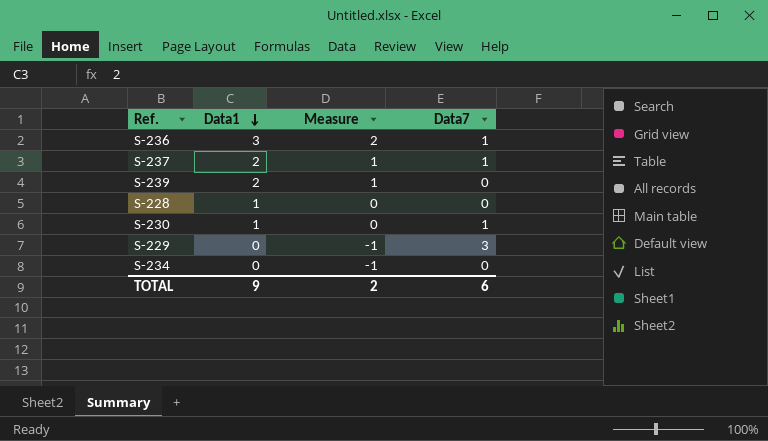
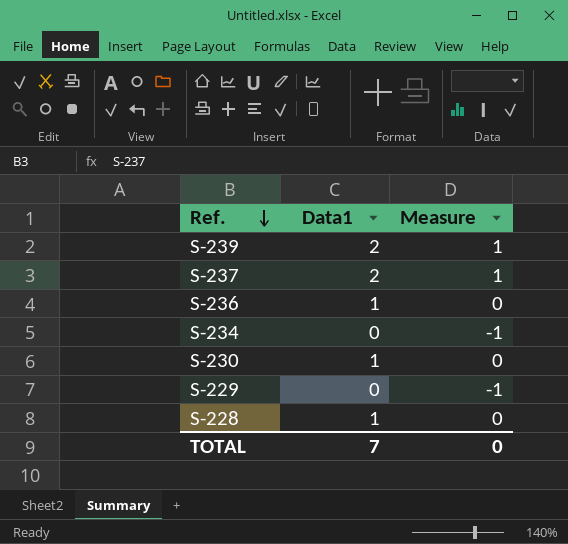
row order: Data1 descending -> Ref. descending
column Data7 | position: 4 -> none
S-236 | Data1: 3 -> 1
S-236 | Measure: 2 -> 0
TOTAL | Data1: 9 -> 7
TOTAL | Measure: 2 -> 0

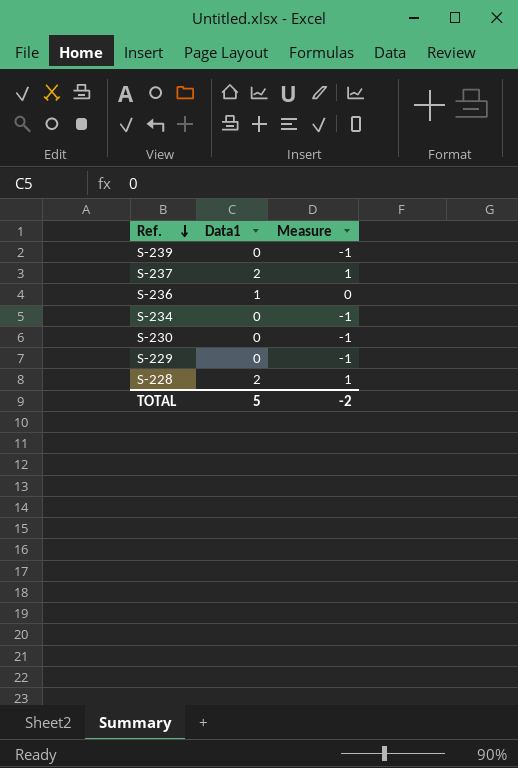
S-239 | Data1: 2 -> 0
S-239 | Measure: 1 -> -1
S-230 | Data1: 1 -> 0
S-230 | Measure: 0 -> -1
S-228 | Data1: 1 -> 2
S-228 | Measure: 0 -> 1
TOTAL | Data1: 7 -> 5
TOTAL | Measure: 0 -> -2

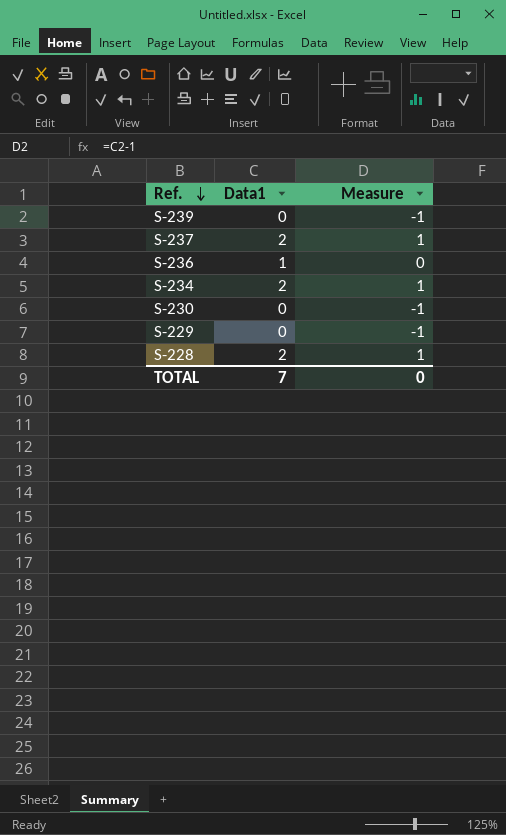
S-234 | Data1: 0 -> 2
S-234 | Measure: -1 -> 1
TOTAL | Data1: 5 -> 7
TOTAL | Measure: -2 -> 0

